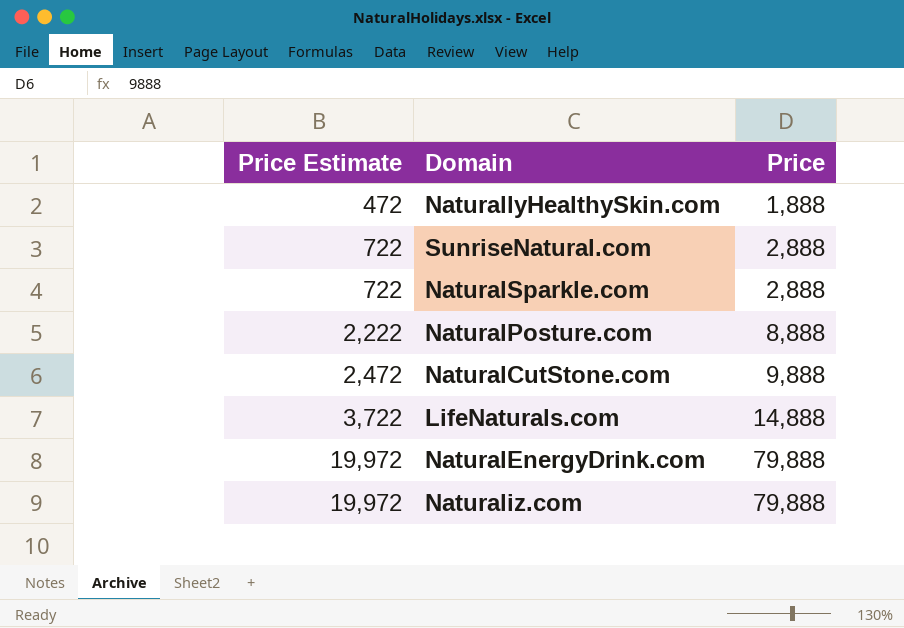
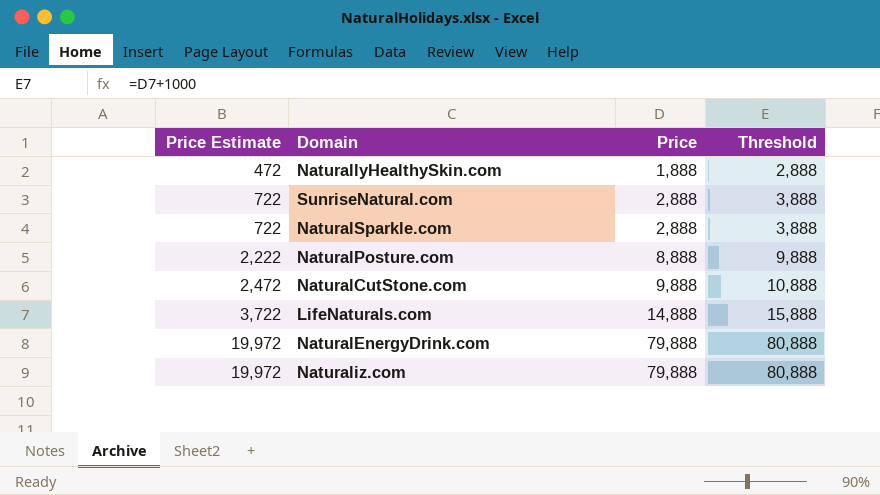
column Threshold | formula: none -> [Price] + 1000

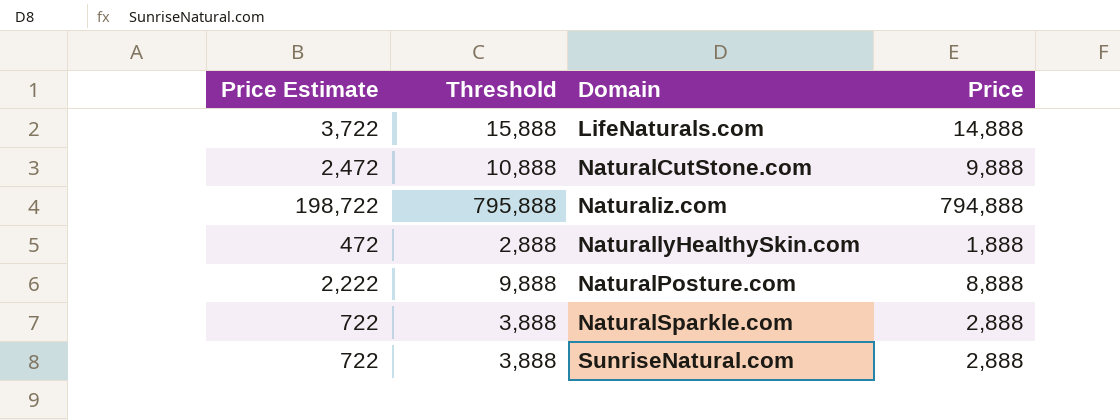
row order: Price Estimate ascending -> Domain ascending
column Threshold | position: 4 -> 2
row NaturalEnergyDrink.com: 19,972 | 79,888 | 80,888 -> none
Naturaliz.com | Price Estimate: 19,972 -> 198,722
Naturaliz.com | Threshold: 80,888 -> 795,888
Naturaliz.com | Price: 79,888 -> 794,888

